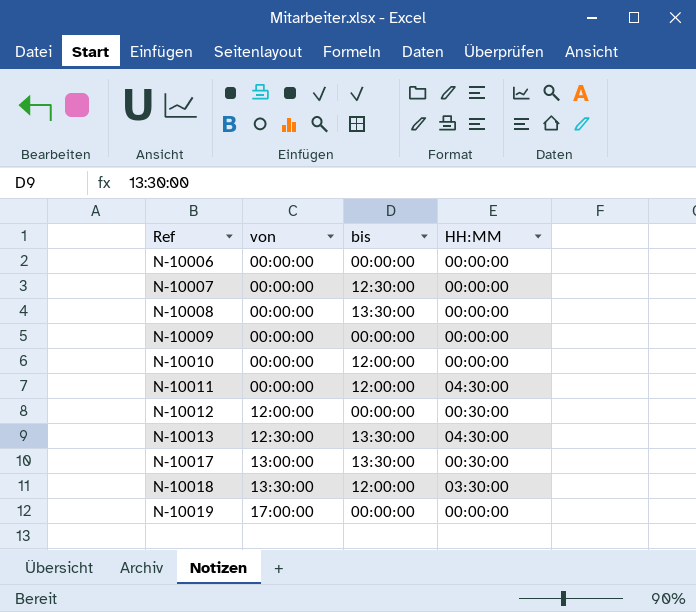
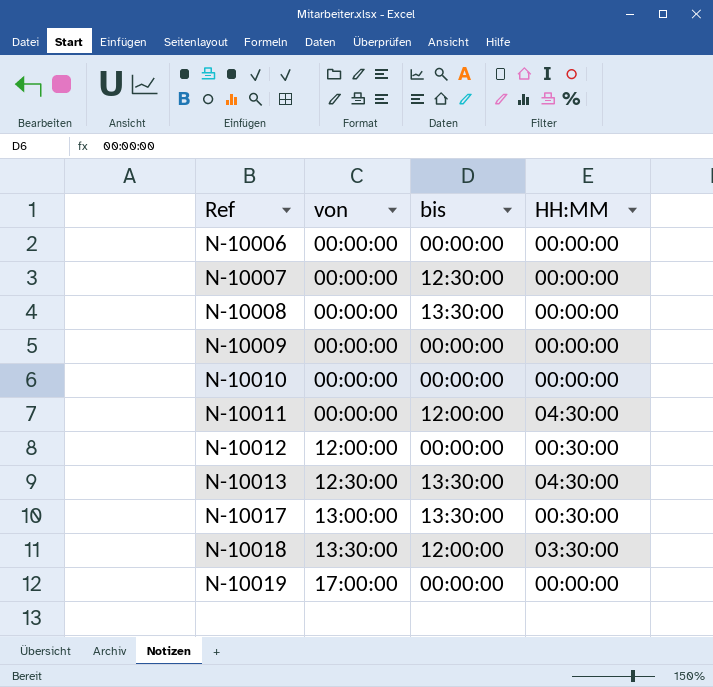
N-10010 | bis: 12:00:00 -> 00:00:00

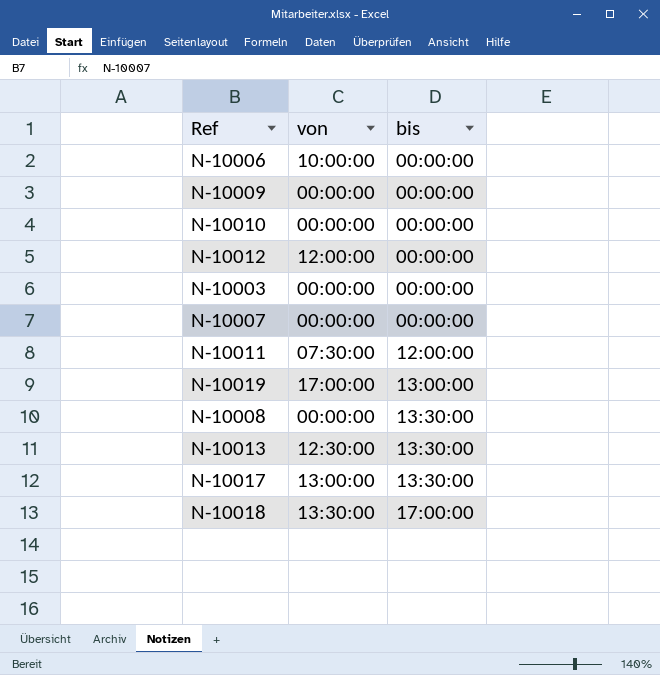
row order: Ref ascending -> bis ascending
column HH:MM | position: 4 -> none
N-10006 | von: 00:00:00 -> 10:00:00
row N-10003: none -> 00:00:00 | 00:00:00
N-10007 | bis: 12:30:00 -> 00:00:00
N-10011 | von: 00:00:00 -> 07:30:00
N-10019 | bis: 00:00:00 -> 13:00:00
N-10018 | bis: 12:00:00 -> 17:00:00

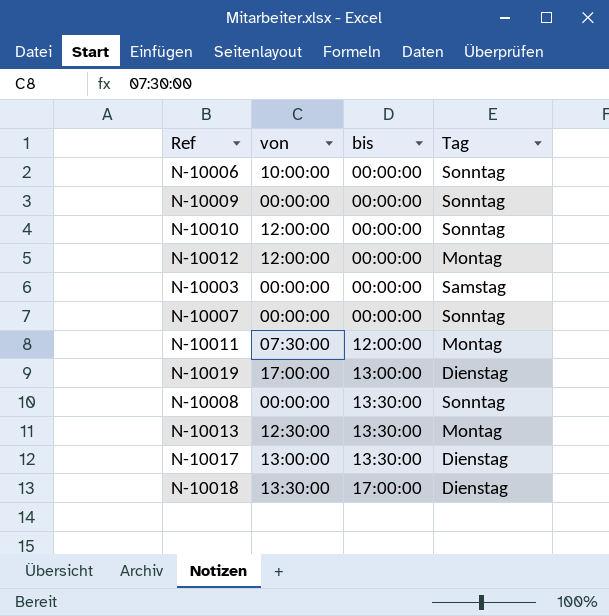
column Tag | position: none -> 4
N-10010 | von: 00:00:00 -> 12:00:00

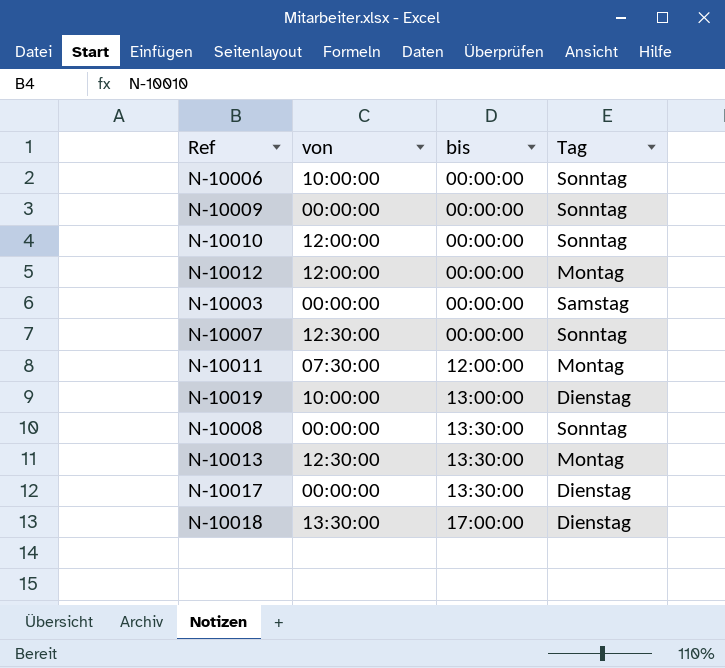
N-10007 | von: 00:00:00 -> 12:30:00
N-10019 | von: 17:00:00 -> 10:00:00
N-10017 | von: 13:00:00 -> 00:00:00

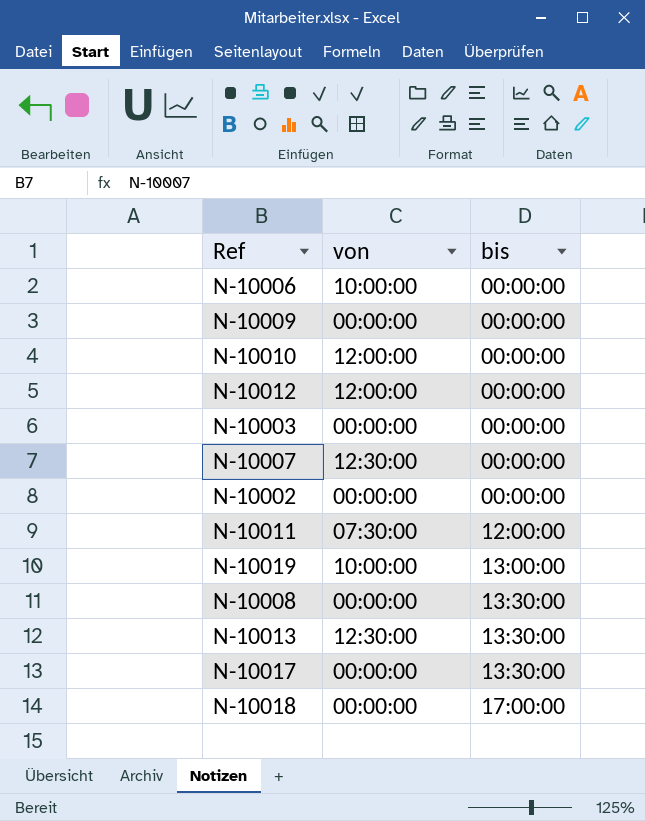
column Tag | position: 4 -> none
row N-10002: none -> 00:00:00 | 00:00:00
N-10018 | von: 13:30:00 -> 00:00:00

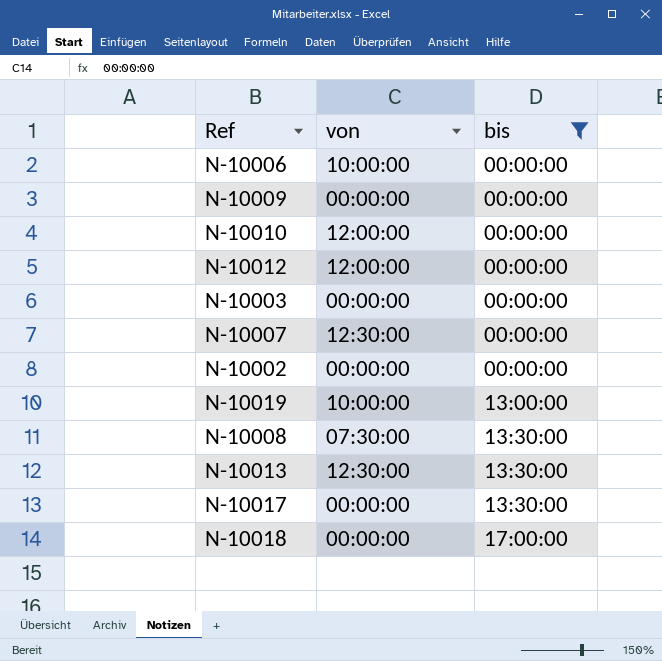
filter: none -> bis != 12:00:00
N-10008 | von: 00:00:00 -> 07:30:00

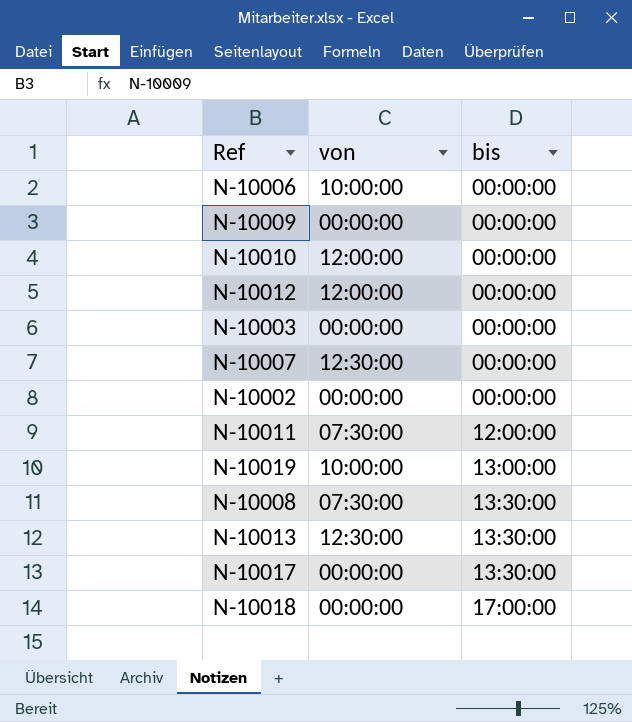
filter: bis != 12:00:00 -> none

